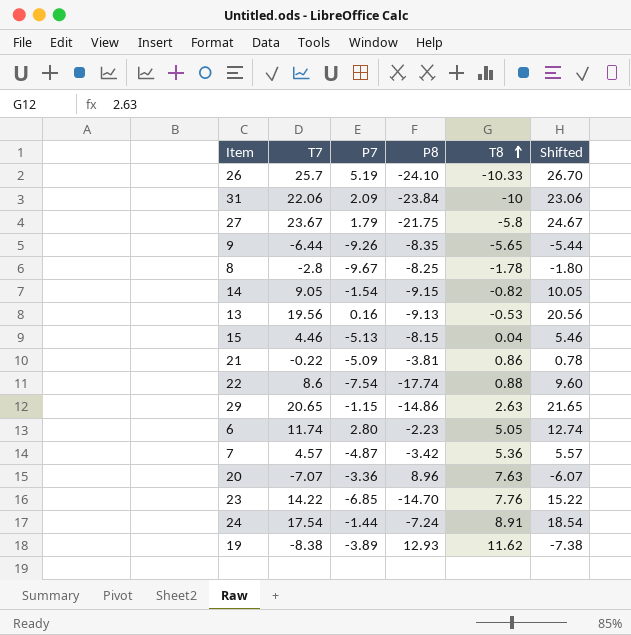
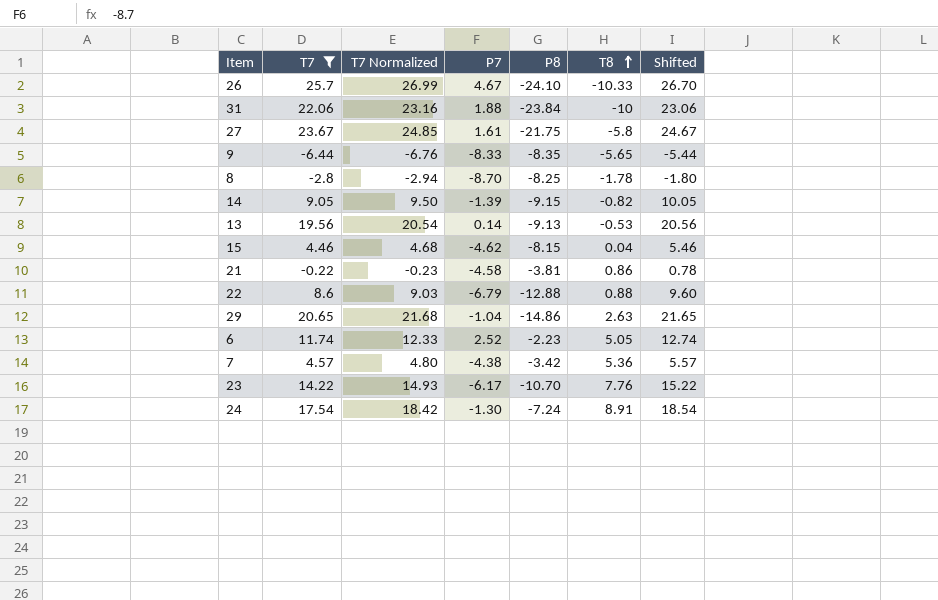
filter: none -> T7 >= -6.44
column T7 Normalized | formula: none -> [T7] * 1.05
26 | P7: 5.19 -> 4.67
31 | P7: 2.09 -> 1.88
27 | P7: 1.79 -> 1.61
9 | P7: -9.26 -> -8.33
8 | P7: -9.67 -> -8.70
14 | P7: -1.54 -> -1.39
13 | P7: 0.16 -> 0.14
15 | P7: -5.13 -> -4.62
21 | P7: -5.09 -> -4.58
22 | P7: -7.54 -> -6.79
22 | P8: -17.74 -> -12.88
29 | P7: -1.15 -> -1.04
6 | P7: 2.80 -> 2.52
7 | P7: -4.87 -> -4.38
23 | P7: -6.85 -> -6.17
23 | P8: -14.70 -> -10.70
24 | P7: -1.44 -> -1.30

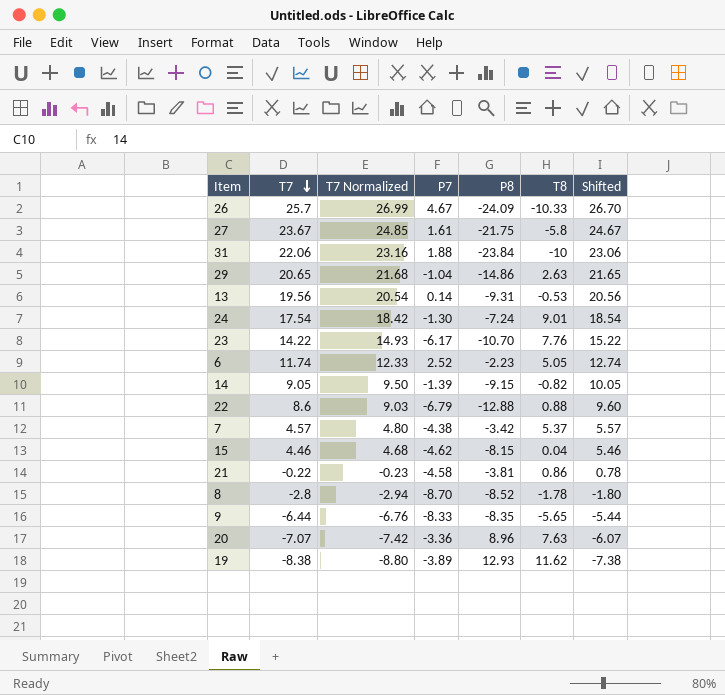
filter: T7 >= -6.44 -> none
row order: T8 ascending -> T7 descending
26 | P8: -24.10 -> -24.09
13 | P8: -9.13 -> -9.31
24 | T8: 8.91 -> 9.01
7 | T8: 5.36 -> 5.37
8 | P8: -8.25 -> -8.52

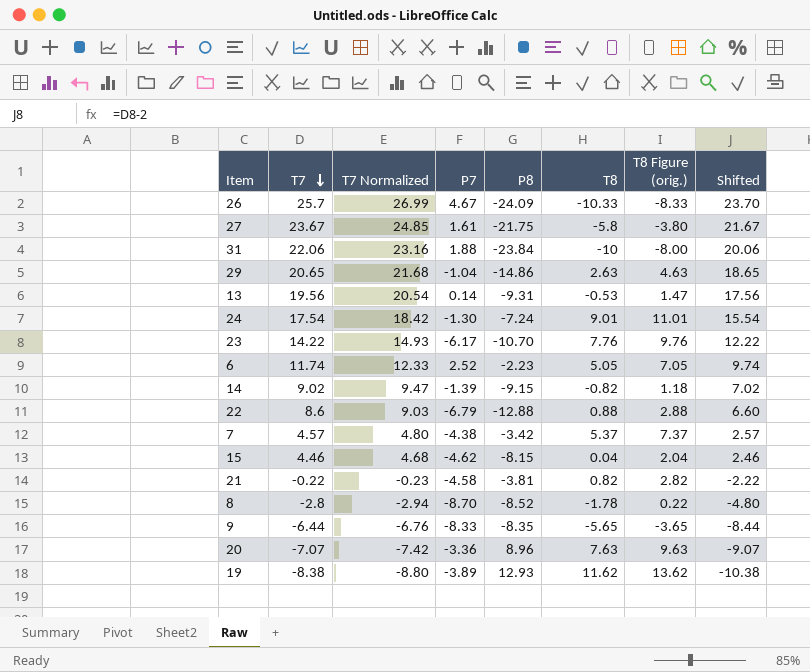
column T8 Figure (orig.) | formula: none -> [T8] + 2
column Shifted | formula: [T7] + 1 -> [T7] - 2
14 | T7: 9.05 -> 9.02
14 | T7 Normalized: 9.50 -> 9.47
21 | T8: 0.86 -> 0.82

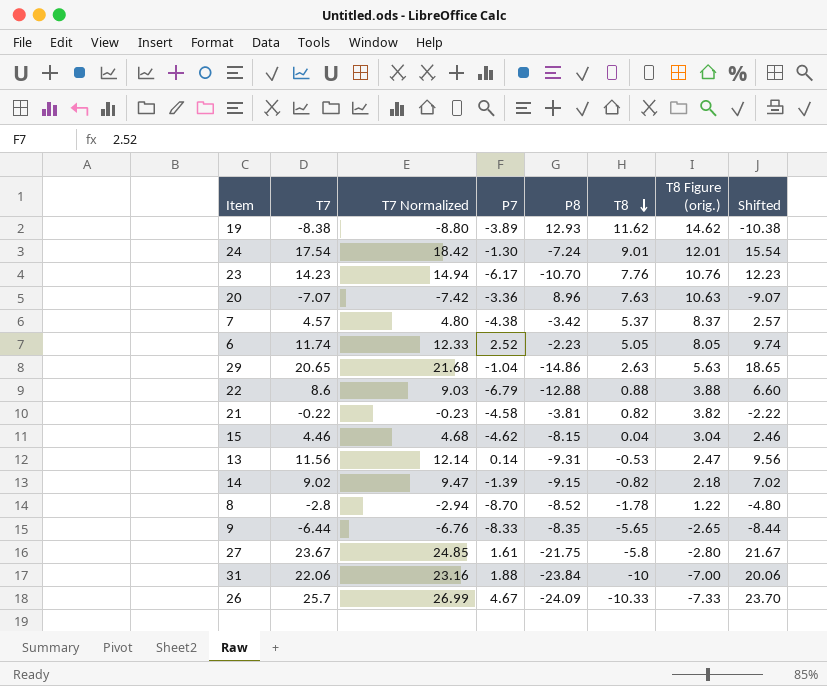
row order: T7 descending -> T8 descending
column T8 Figure (orig.) | formula: [T8] + 2 -> [T8] + 3
23 | T7: 14.22 -> 14.23
23 | T7 Normalized: 14.93 -> 14.94
23 | Shifted: 12.22 -> 12.23
13 | T7: 19.56 -> 11.56
13 | T7 Normalized: 20.54 -> 12.14
13 | Shifted: 17.56 -> 9.56

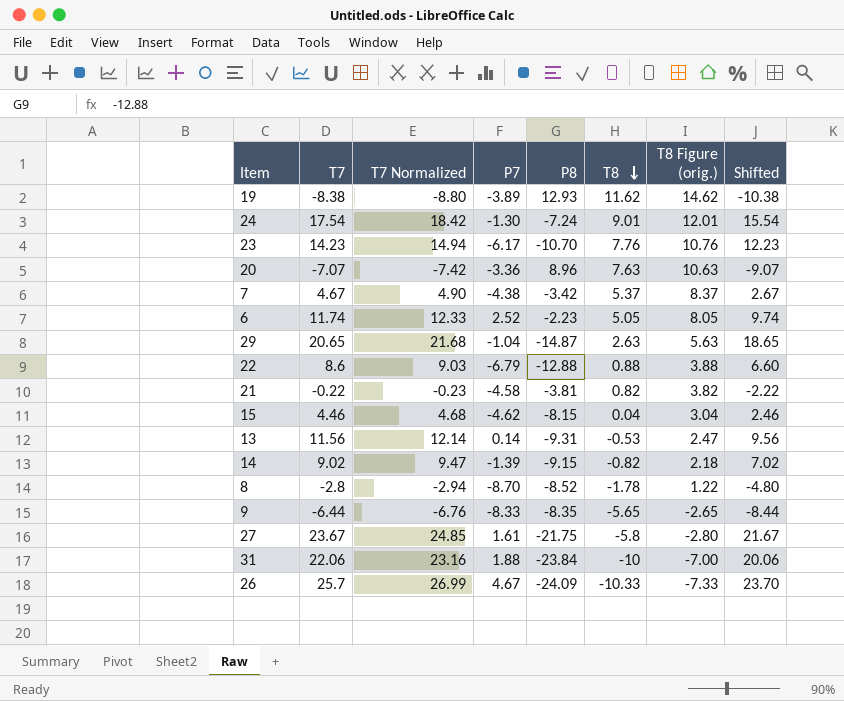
7 | T7: 4.57 -> 4.67
7 | T7 Normalized: 4.80 -> 4.90
7 | Shifted: 2.57 -> 2.67
29 | P8: -14.86 -> -14.87

